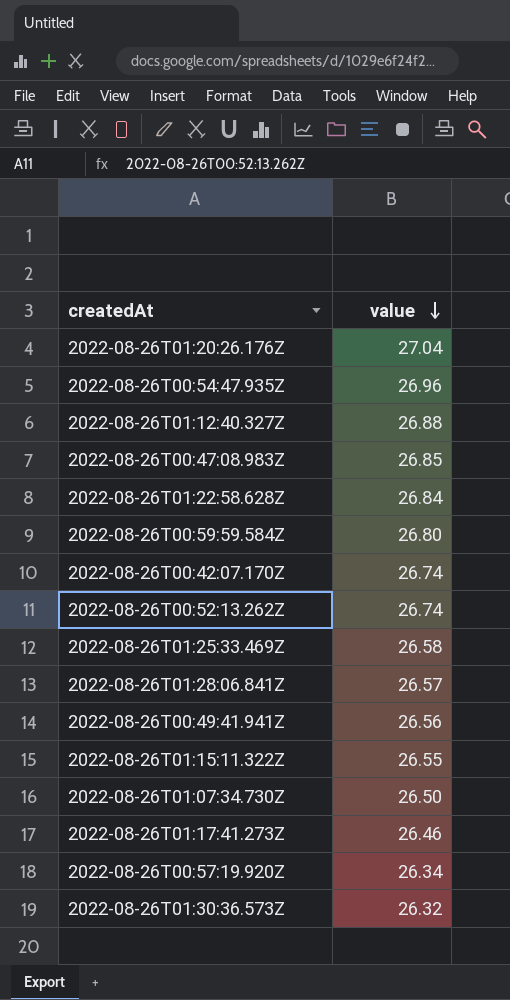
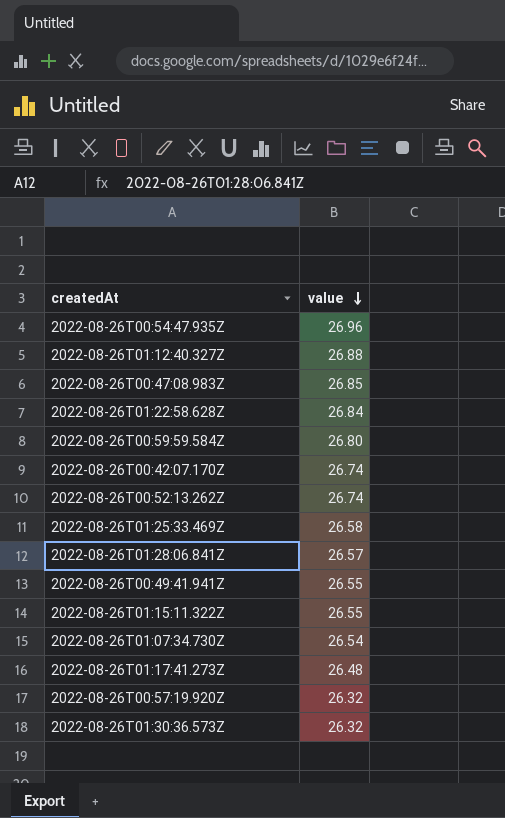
row 2022-08-26T01:20:26.176Z: 27.04 -> none
2022-08-26T00:49:41.941Z | value: 26.56 -> 26.55
2022-08-26T01:07:34.730Z | value: 26.50 -> 26.54
2022-08-26T01:17:41.273Z | value: 26.46 -> 26.48
2022-08-26T00:57:19.920Z | value: 26.34 -> 26.32

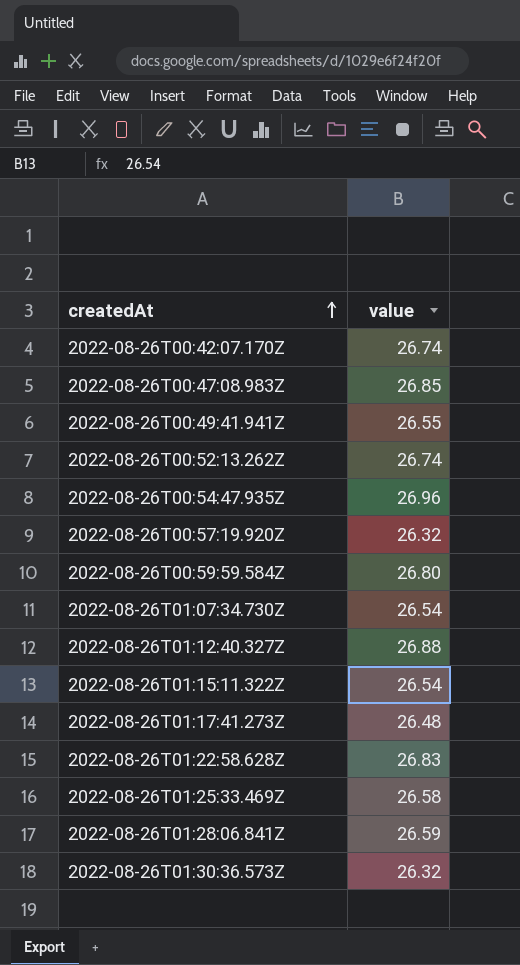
row order: value descending -> createdAt ascending
2022-08-26T01:15:11.322Z | value: 26.55 -> 26.54
2022-08-26T01:22:58.628Z | value: 26.84 -> 26.83
2022-08-26T01:28:06.841Z | value: 26.57 -> 26.59

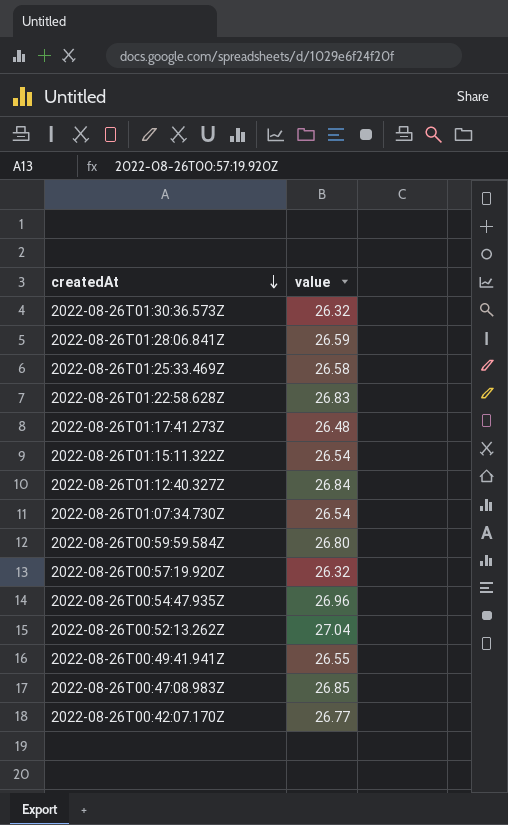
row order: createdAt ascending -> createdAt descending
2022-08-26T01:12:40.327Z | value: 26.88 -> 26.84
2022-08-26T00:52:13.262Z | value: 26.74 -> 27.04
2022-08-26T00:42:07.170Z | value: 26.74 -> 26.77

